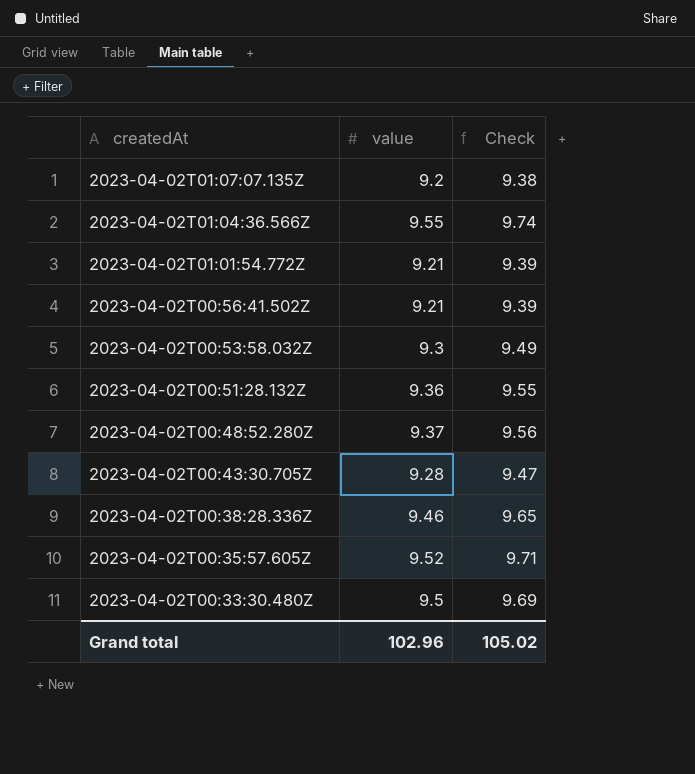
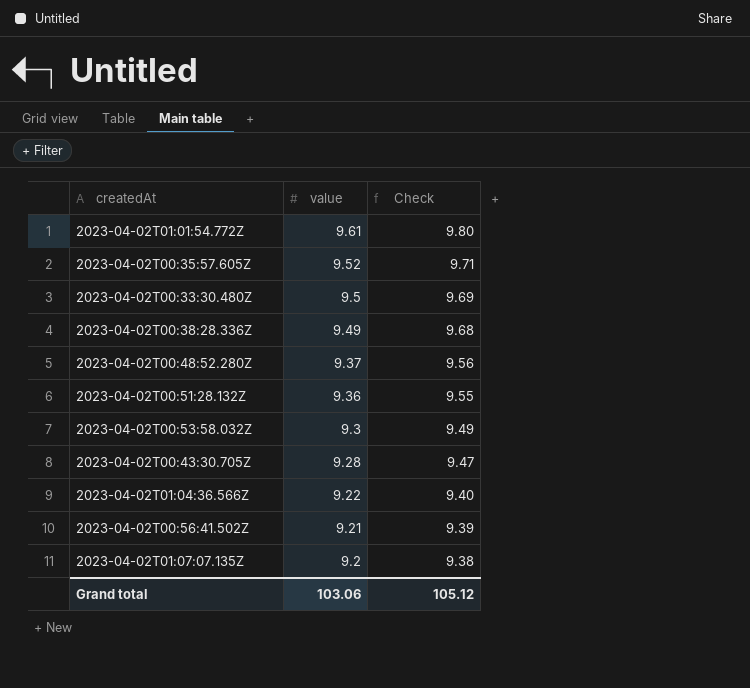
row order: createdAt descending -> value descending
2023-04-02T01:01:54.772Z | value: 9.21 -> 9.61
2023-04-02T01:01:54.772Z | Check: 9.39 -> 9.80
2023-04-02T00:38:28.336Z | value: 9.46 -> 9.49
2023-04-02T00:38:28.336Z | Check: 9.65 -> 9.68
2023-04-02T01:04:36.566Z | value: 9.55 -> 9.22
2023-04-02T01:04:36.566Z | Check: 9.74 -> 9.40
Grand total | value: 102.96 -> 103.06
Grand total | Check: 105.02 -> 105.12

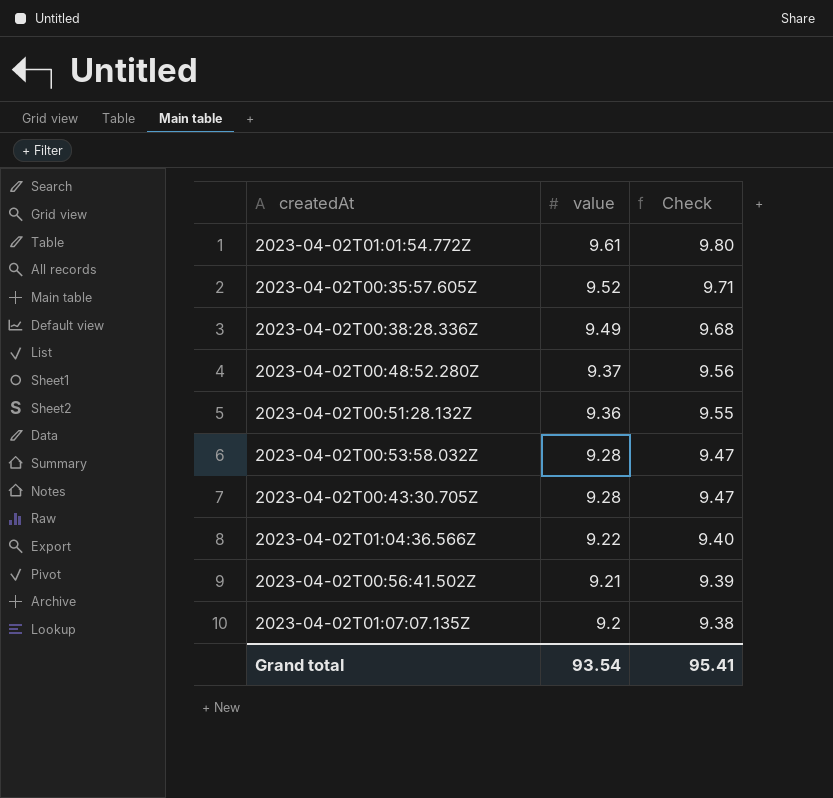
row 2023-04-02T00:33:30.480Z: 9.5 | 9.69 -> none
2023-04-02T00:53:58.032Z | value: 9.3 -> 9.28
2023-04-02T00:53:58.032Z | Check: 9.49 -> 9.47
Grand total | value: 103.06 -> 93.54
Grand total | Check: 105.12 -> 95.41

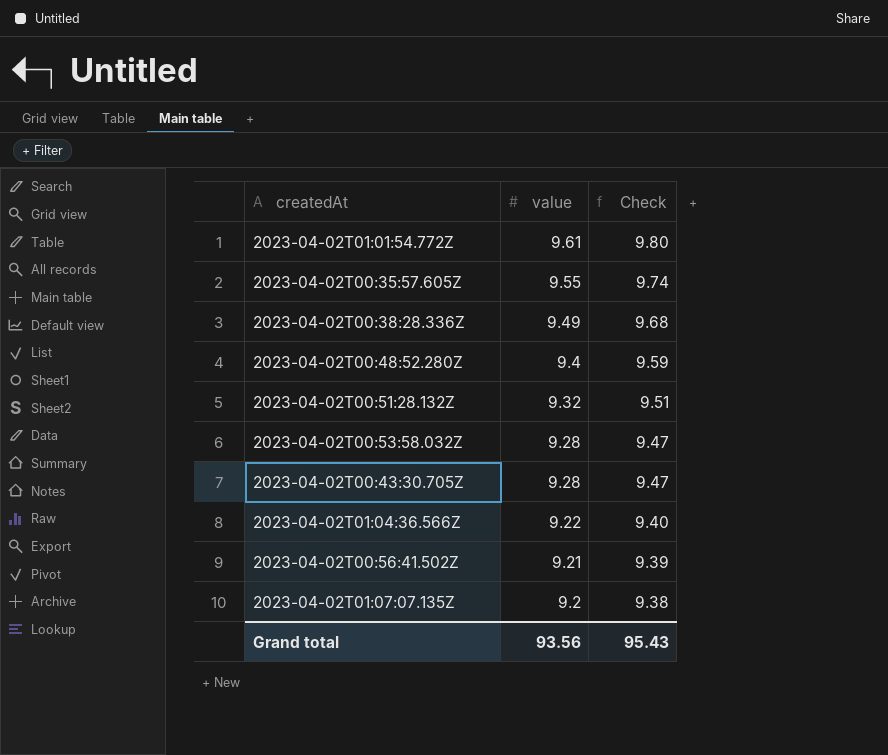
2023-04-02T00:35:57.605Z | value: 9.52 -> 9.55
2023-04-02T00:35:57.605Z | Check: 9.71 -> 9.74
2023-04-02T00:48:52.280Z | value: 9.37 -> 9.4
2023-04-02T00:48:52.280Z | Check: 9.56 -> 9.59
2023-04-02T00:51:28.132Z | value: 9.36 -> 9.32
2023-04-02T00:51:28.132Z | Check: 9.55 -> 9.51
Grand total | value: 93.54 -> 93.56
Grand total | Check: 95.41 -> 95.43

